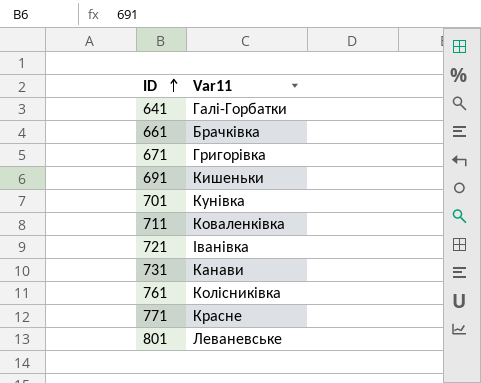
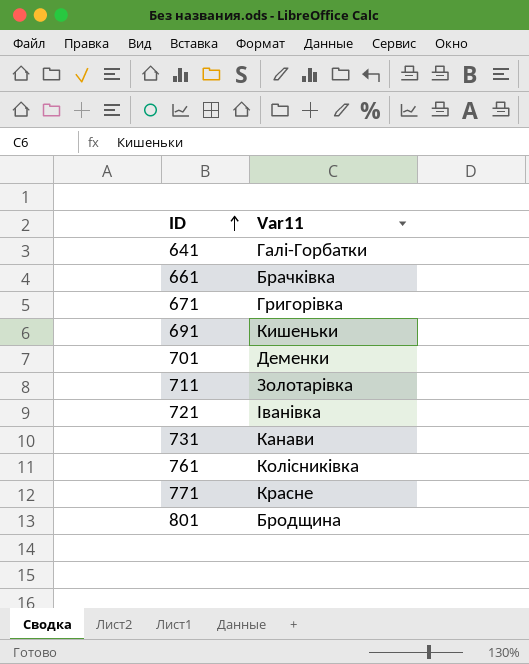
701 | Var11: Кунівка -> Деменки
711 | Var11: Коваленківка -> Золотарівка
801 | Var11: Леваневське -> Бродщина

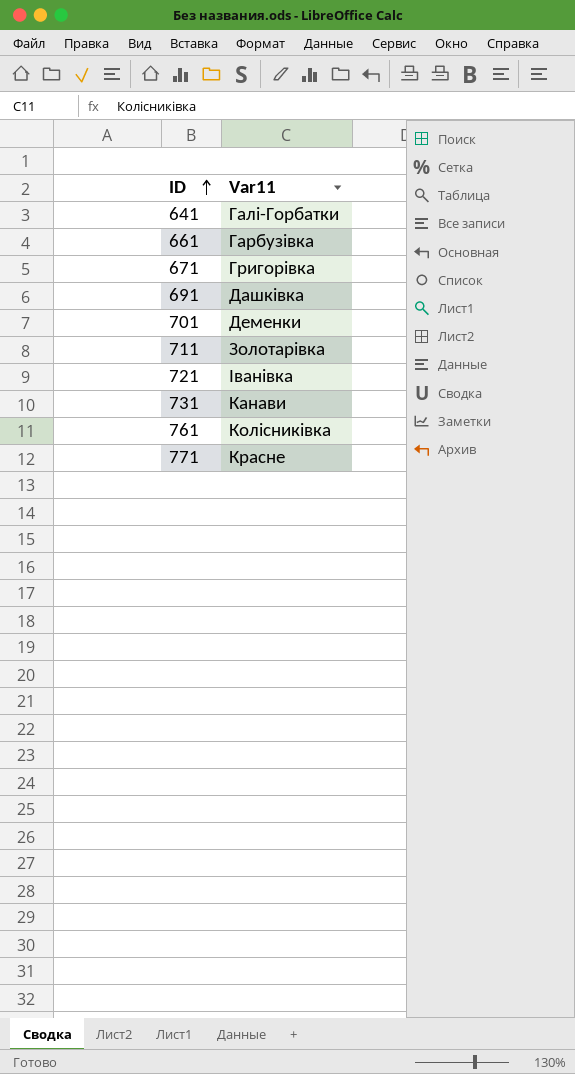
row 801: Бродщина -> none
661 | Var11: Брачківка -> Гарбузівка
691 | Var11: Кишеньки -> Дашківка

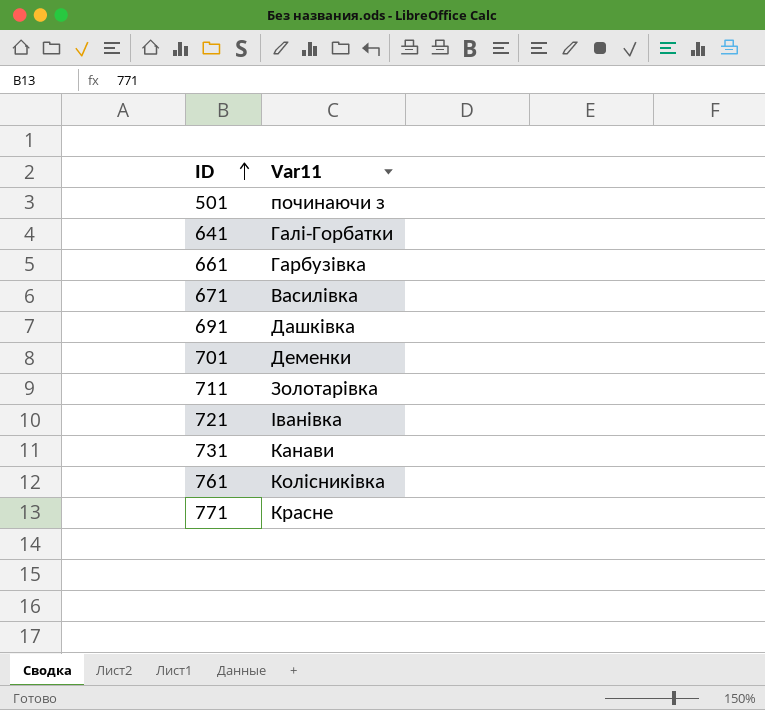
row 501: none -> починаючи з
671 | Var11: Григорівка -> Василівка

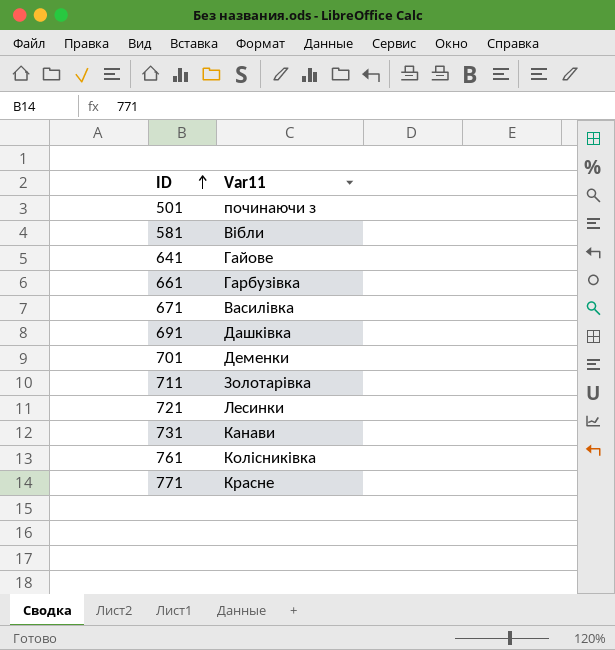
row 581: none -> Вібли
641 | Var11: Галі-Горбатки -> Гайове
721 | Var11: Іванівка -> Лесинки

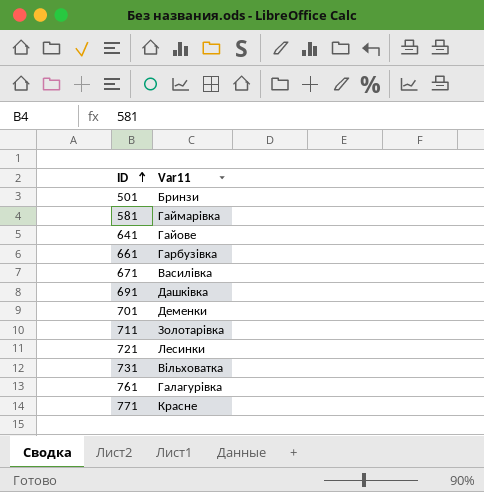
501 | Var11: починаючи з -> Бринзи
581 | Var11: Вібли -> Гаймарівка
731 | Var11: Канави -> Вільховатка
761 | Var11: Колісниківка -> Галагурівка

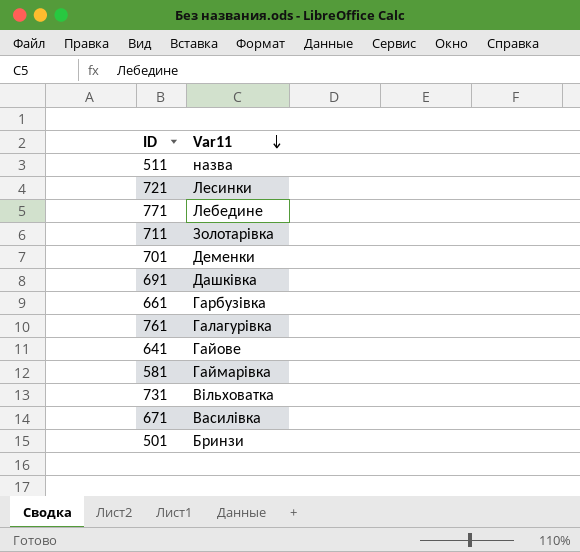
row order: ID ascending -> Var11 descending
row 511: none -> назва
771 | Var11: Красне -> Лебедине

